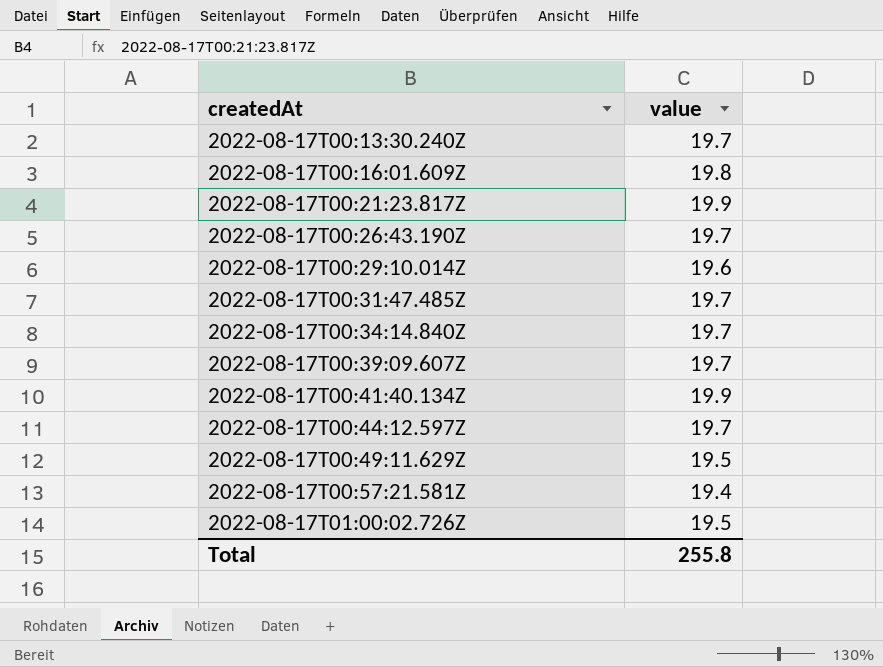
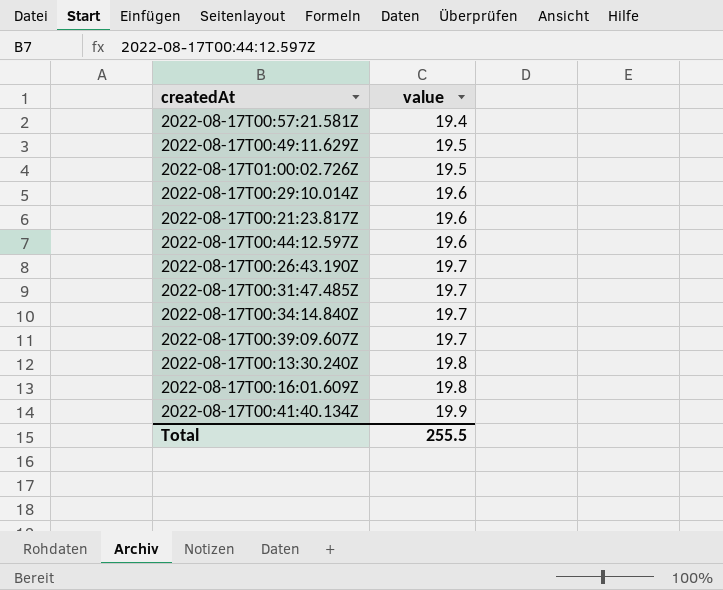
row order: createdAt ascending -> value ascending
2022-08-17T00:21:23.817Z | value: 19.9 -> 19.6
2022-08-17T00:44:12.597Z | value: 19.7 -> 19.6
2022-08-17T00:13:30.240Z | value: 19.7 -> 19.8
Total | value: 255.8 -> 255.5

